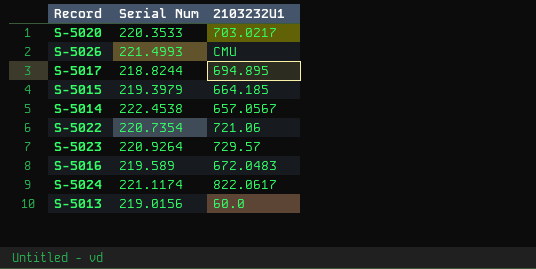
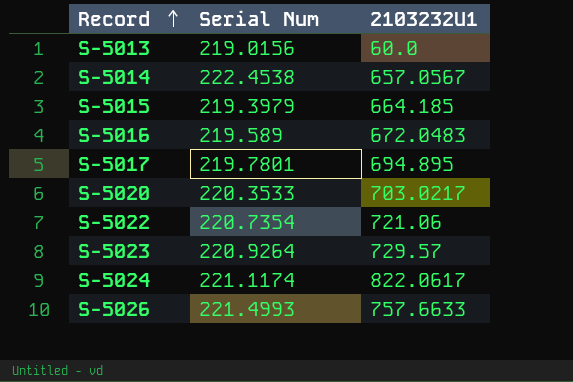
row order: none -> Record ascending
S-5017 | Serial Num: 218.8244 -> 219.7801
S-5026 | 2103232U1: CMU -> 757.6633

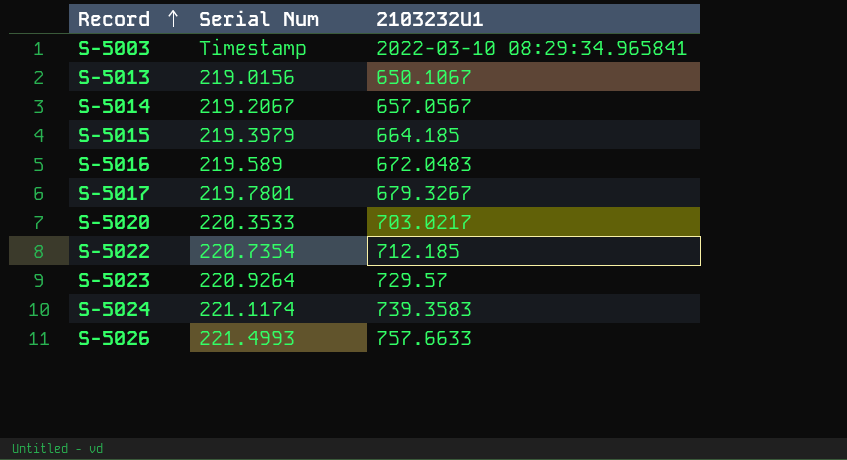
row S-5003: none -> Timestamp | 2022-03-10 08:29:34.965841
S-5013 | 2103232U1: 60.0 -> 650.1067
S-5014 | Serial Num: 222.4538 -> 219.2067
S-5017 | 2103232U1: 694.895 -> 679.3267
S-5022 | 2103232U1: 721.06 -> 712.185
S-5024 | 2103232U1: 822.0617 -> 739.3583

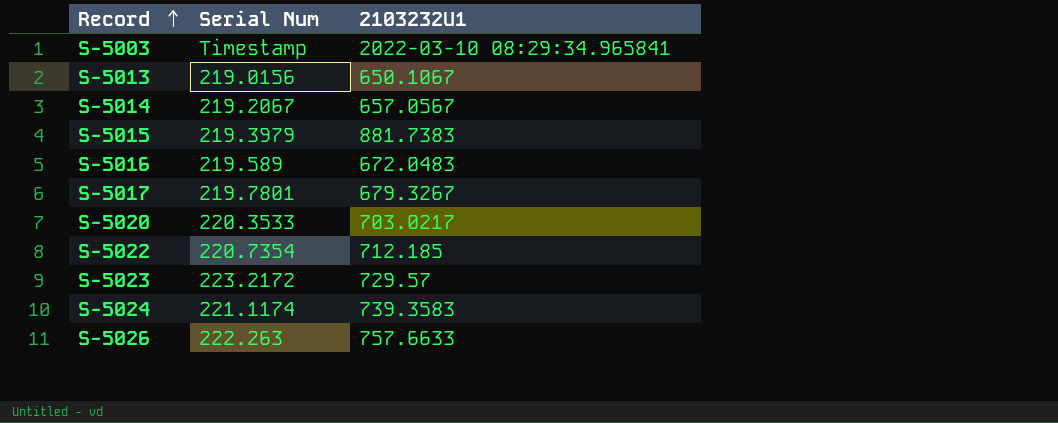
S-5015 | 2103232U1: 664.185 -> 881.7383
S-5023 | Serial Num: 220.9264 -> 223.2172
S-5026 | Serial Num: 221.4993 -> 222.263

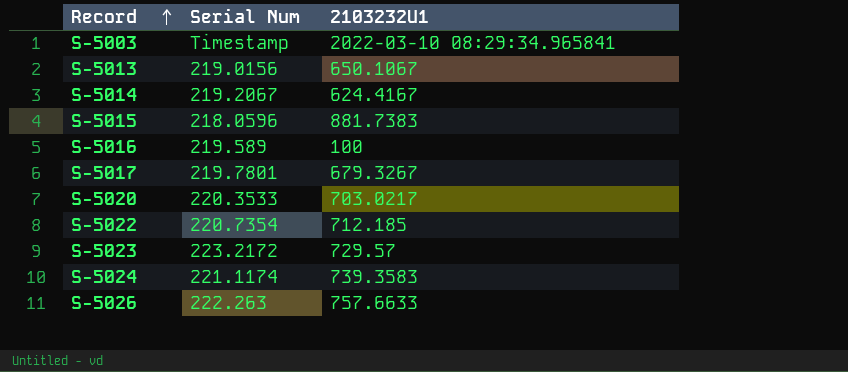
S-5014 | 2103232U1: 657.0567 -> 624.4167
S-5015 | Serial Num: 219.3979 -> 218.0596
S-5016 | 2103232U1: 672.0483 -> 100

